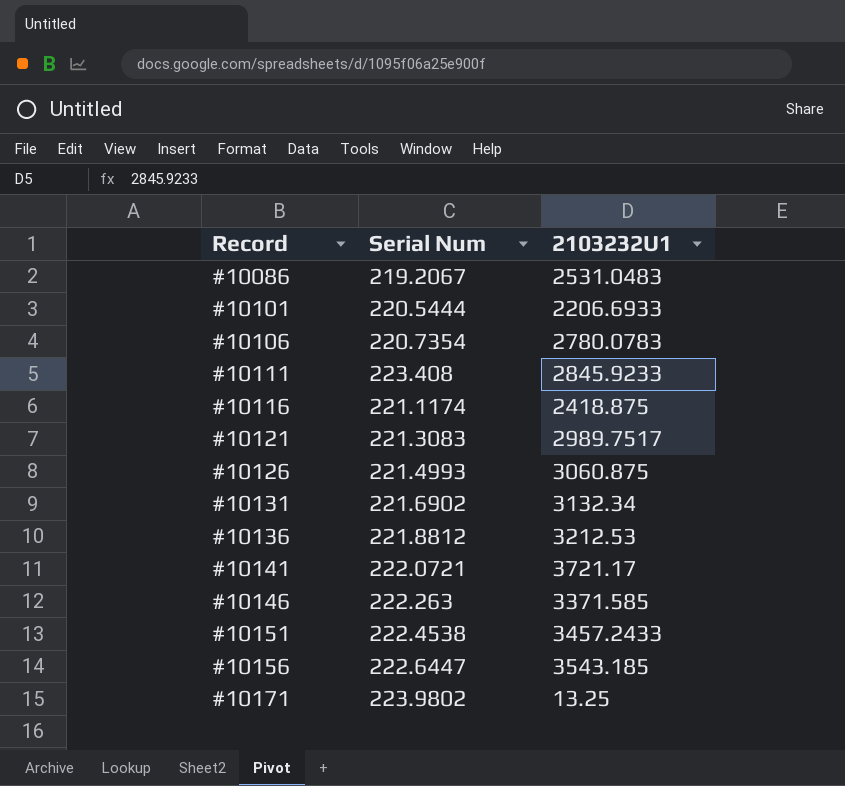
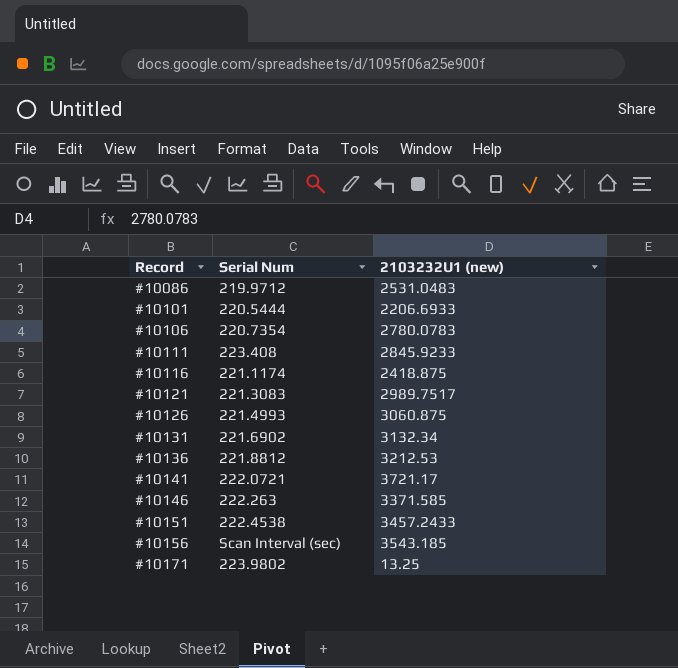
column name: 2103232U1 -> 2103232U1 (new)
#10086 | Serial Num: 219.2067 -> 219.9712
#10156 | Serial Num: 222.6447 -> Scan Interval (sec)

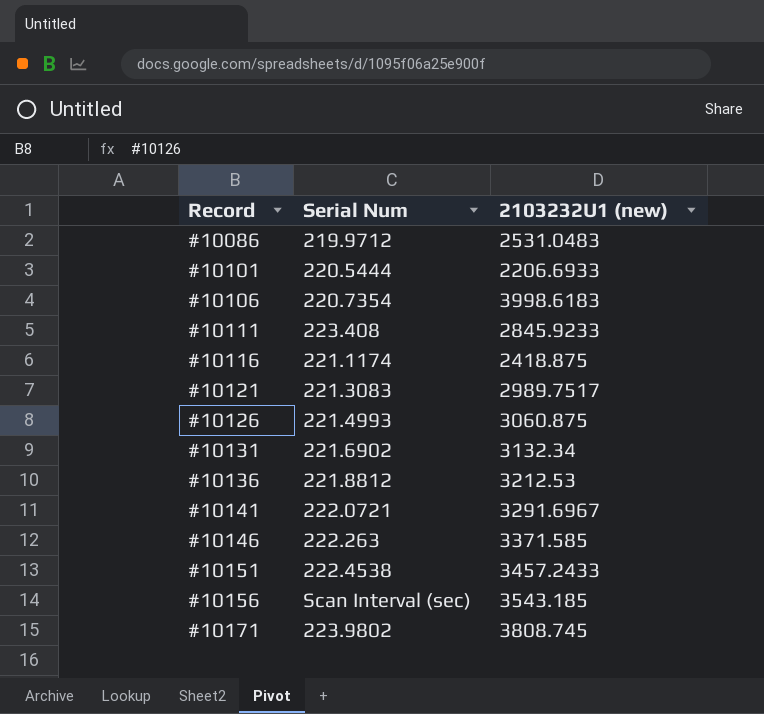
#10106 | 2103232U1 (new): 2780.0783 -> 3998.6183
#10141 | 2103232U1 (new): 3721.17 -> 3291.6967
#10171 | 2103232U1 (new): 13.25 -> 3808.745

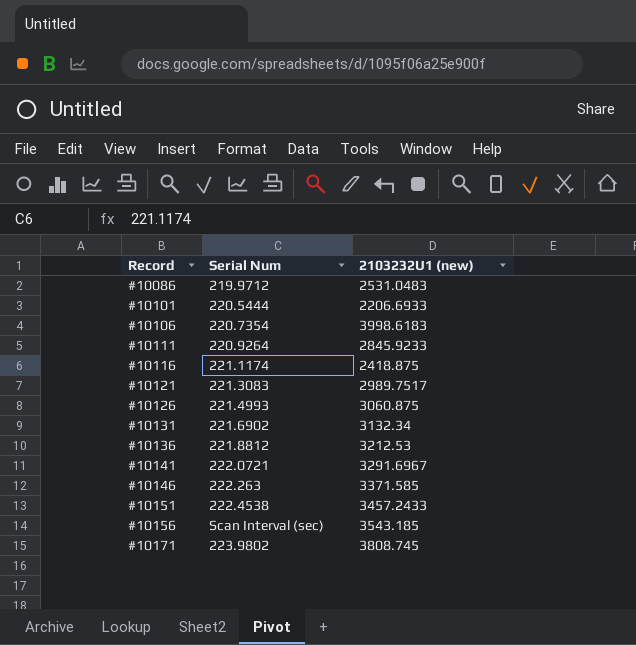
#10111 | Serial Num: 223.408 -> 220.9264

